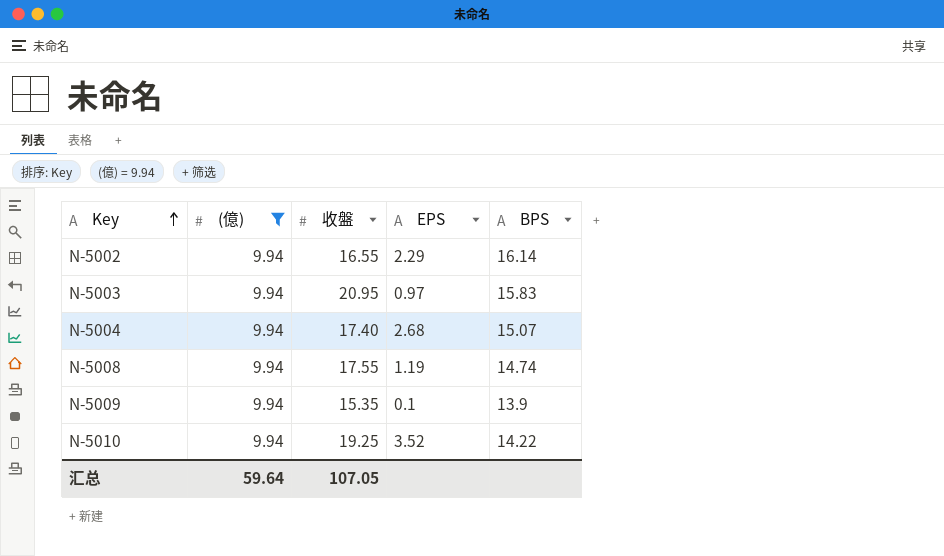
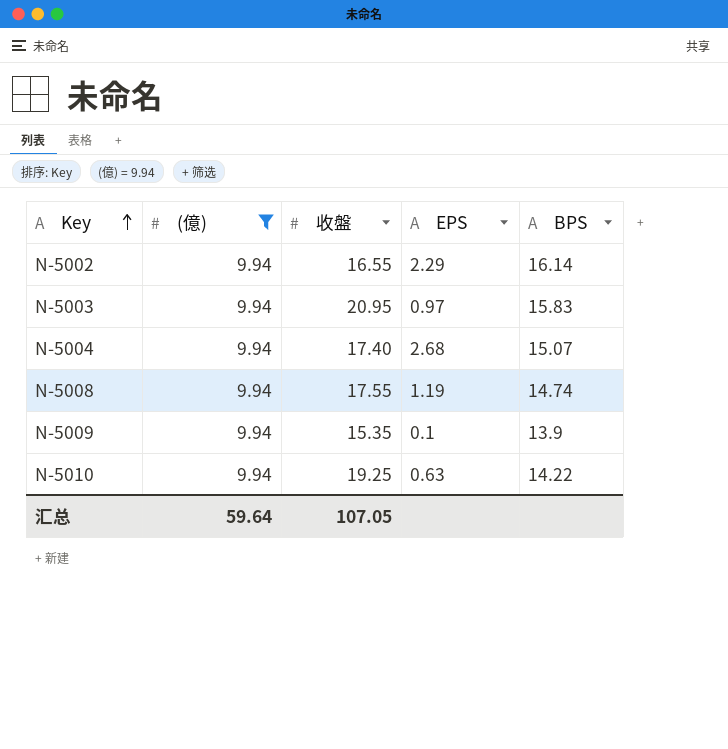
N-5010 | EPS: 3.52 -> 0.63

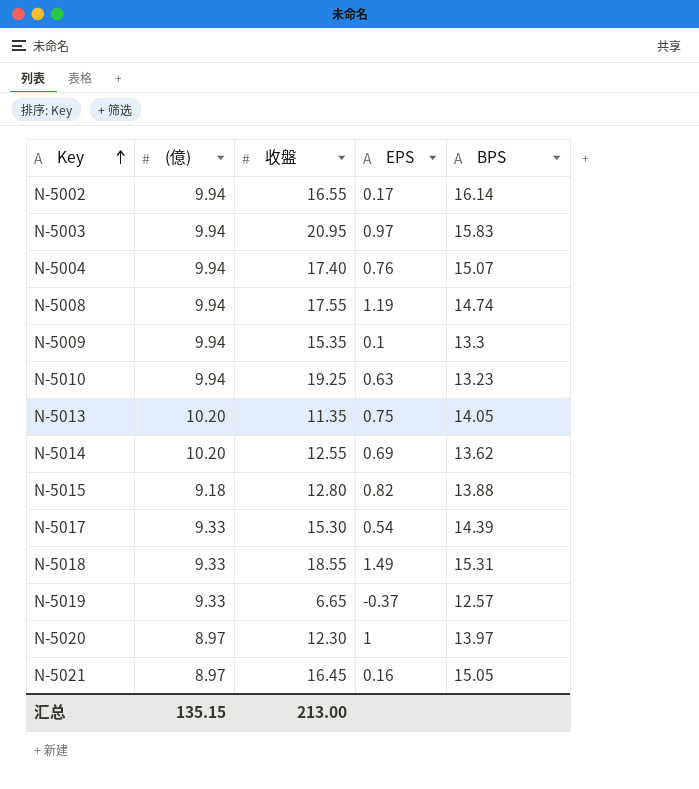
filter: (億) = 9.94 -> none
N-5002 | EPS: 2.29 -> 0.17
N-5004 | EPS: 2.68 -> 0.76
N-5009 | BPS: 13.9 -> 13.3
N-5010 | BPS: 14.22 -> 13.23
汇总 | (億): 59.64 -> 135.15
汇总 | 收盤: 107.05 -> 213.00

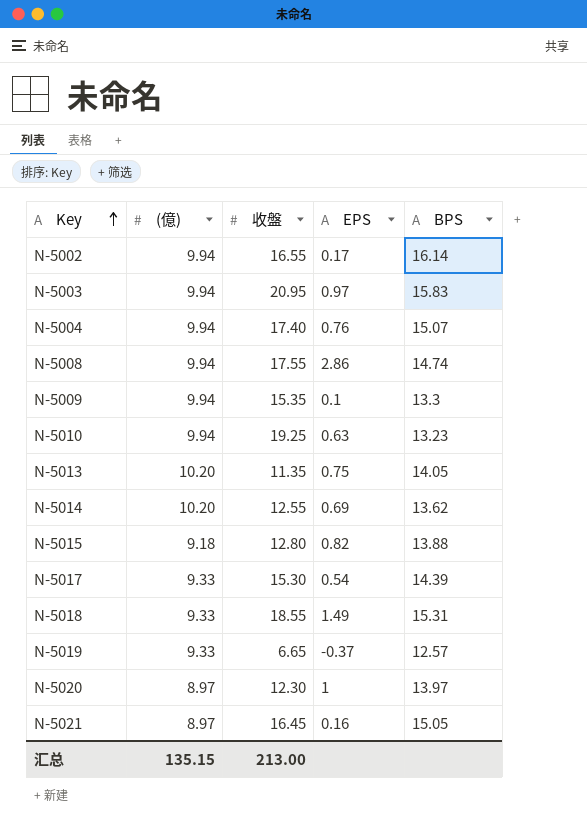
N-5008 | EPS: 1.19 -> 2.86

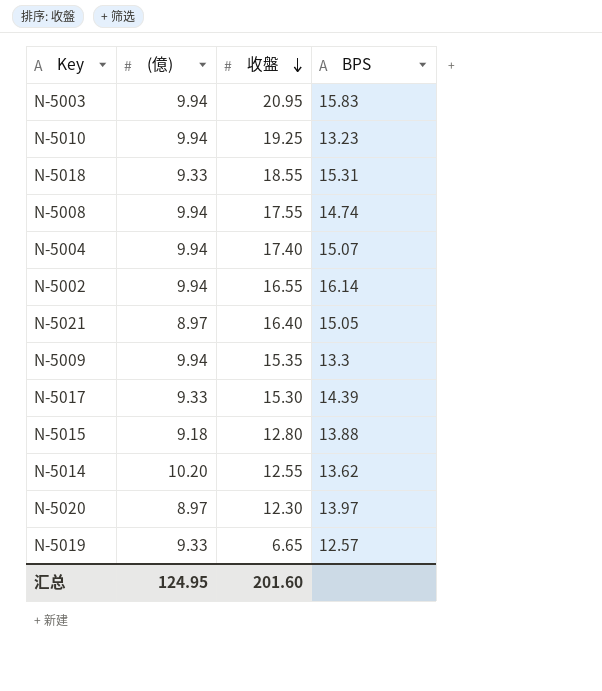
row order: Key ascending -> 收盤 descending
column EPS | position: 4 -> none
row N-5013: 10.20 | 11.35 | 0.75 | 14.05 -> none
N-5021 | 收盤: 16.45 -> 16.40
汇总 | (億): 135.15 -> 124.95
汇总 | 收盤: 213.00 -> 201.60

